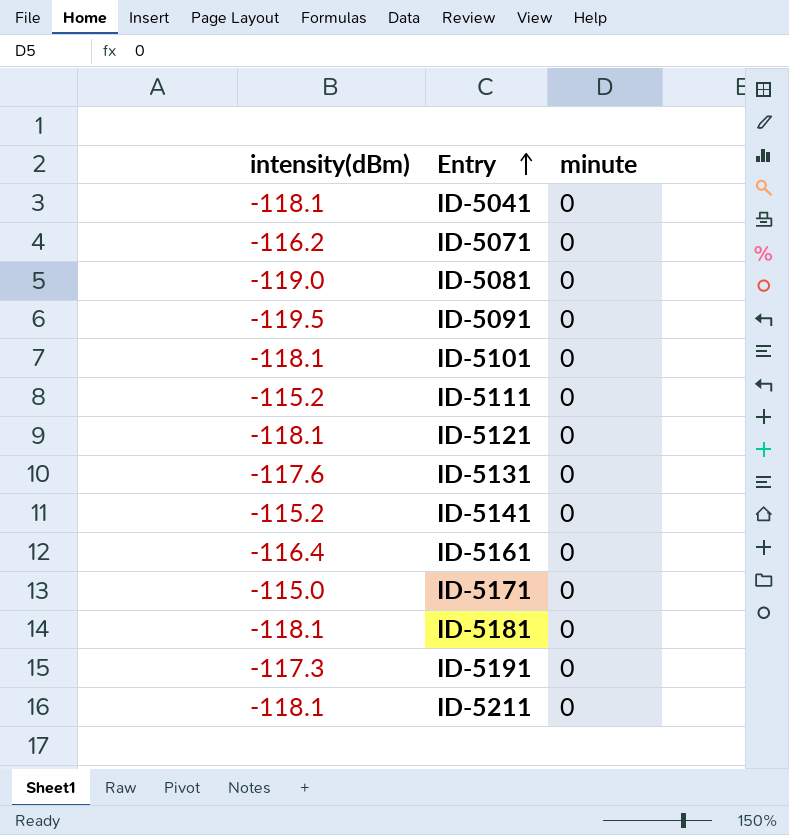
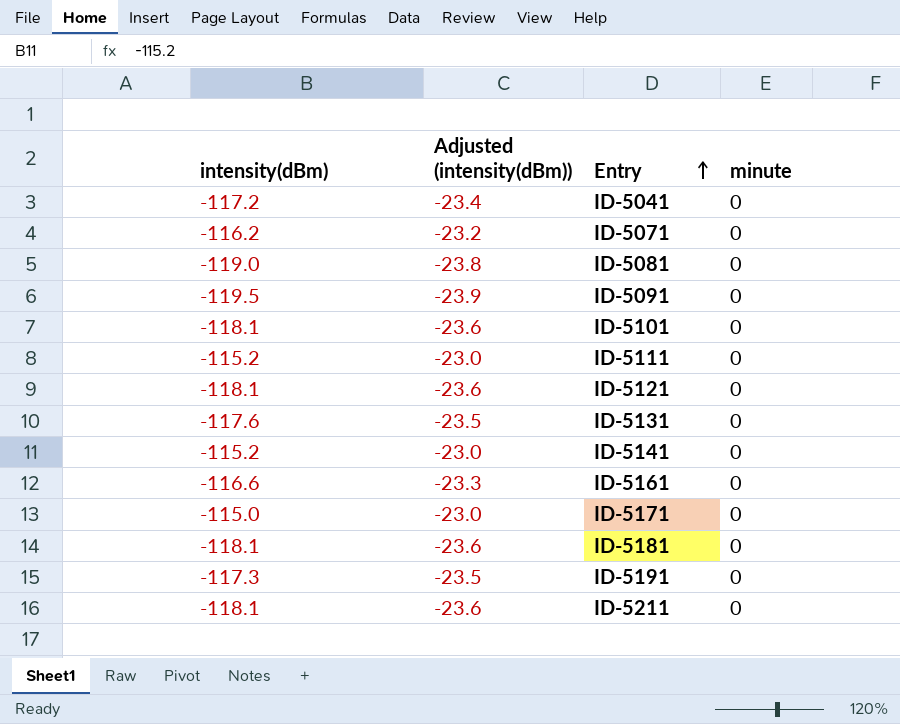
column Adjusted (intensity(dBm)) | formula: none -> [intensity(dBm)] * 0.2
ID-5041 | intensity(dBm): -118.1 -> -117.2
ID-5161 | intensity(dBm): -116.4 -> -116.6

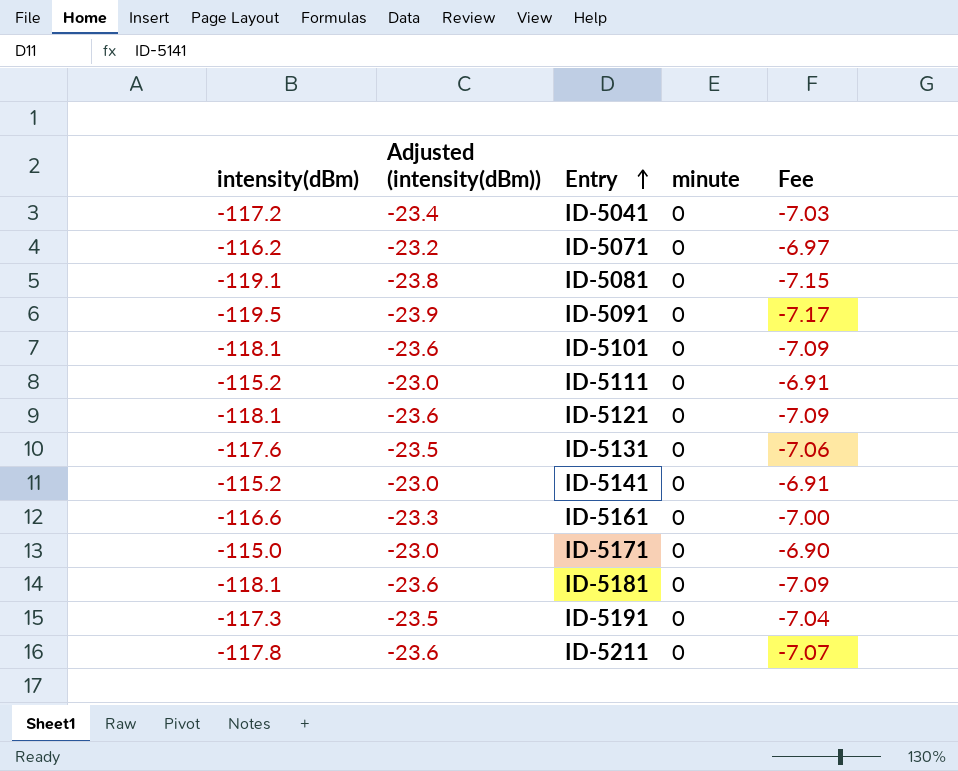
column Fee | formula: none -> [intensity(dBm)] * 0.06
ID-5081 | intensity(dBm): -119.0 -> -119.1
ID-5211 | intensity(dBm): -118.1 -> -117.8

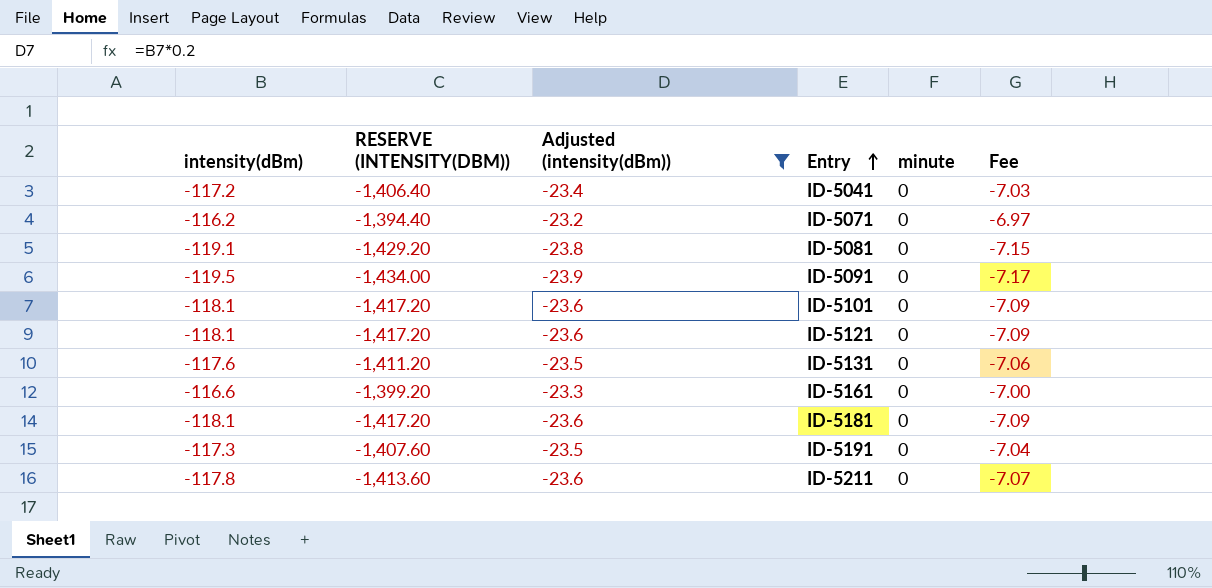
filter: none -> Adjusted (intensity(dBm)) != -23.0
column RESERVE (INTENSITY(DBM)) | formula: none -> [intensity(dBm)] * 12

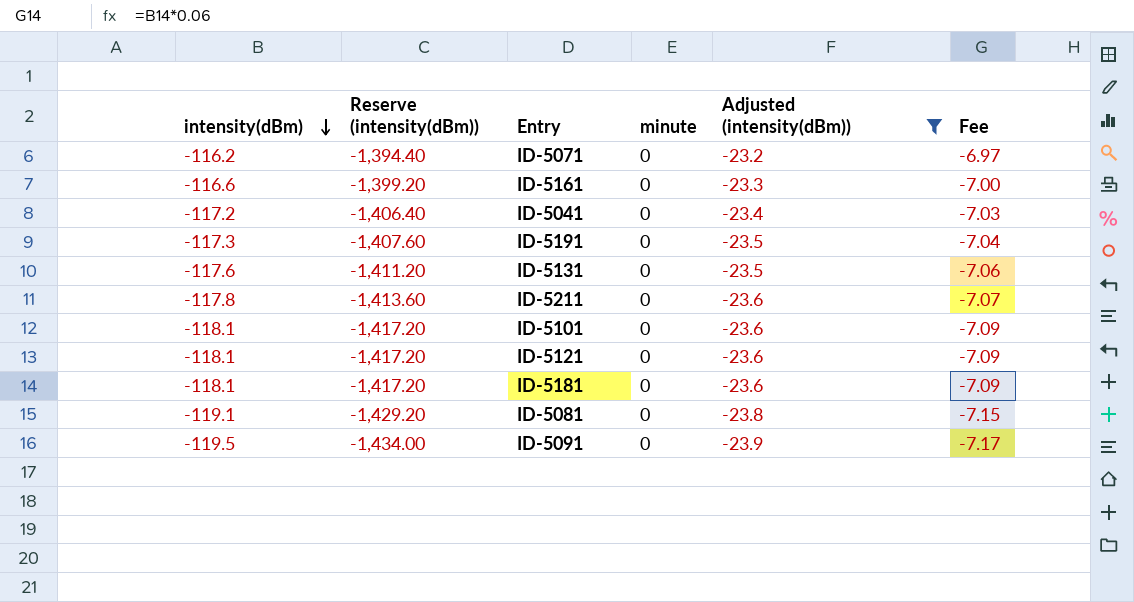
row order: Entry ascending -> intensity(dBm) descending
column name: RESERVE (INTENSITY(DBM)) -> Reserve (intensity(dBm))
column Adjusted (intensity(dBm)) | position: 3 -> 5

